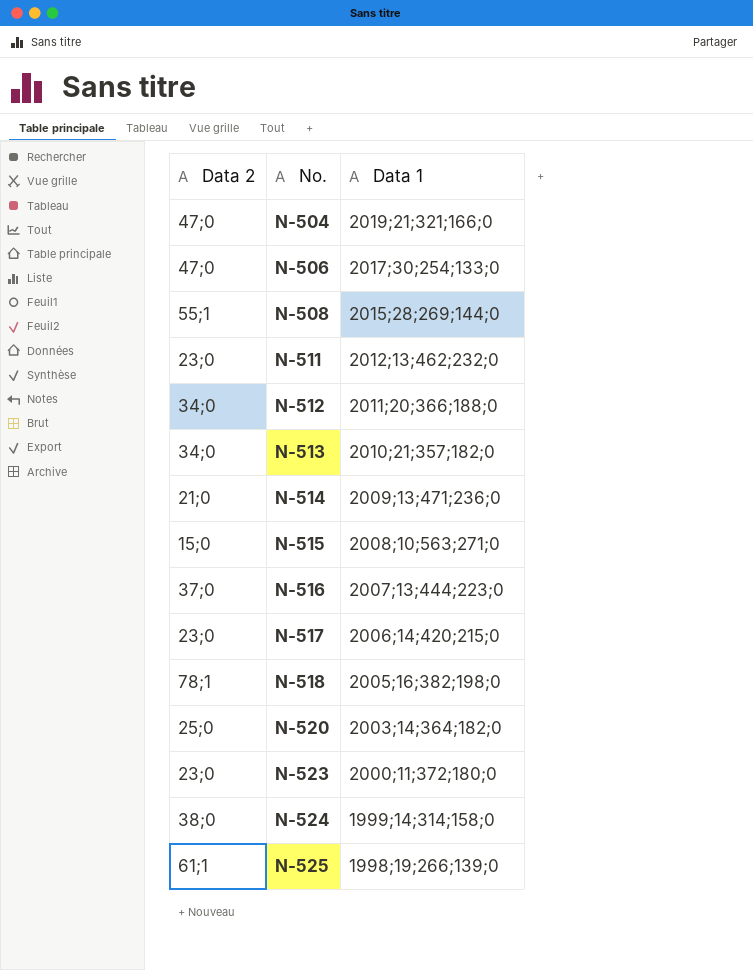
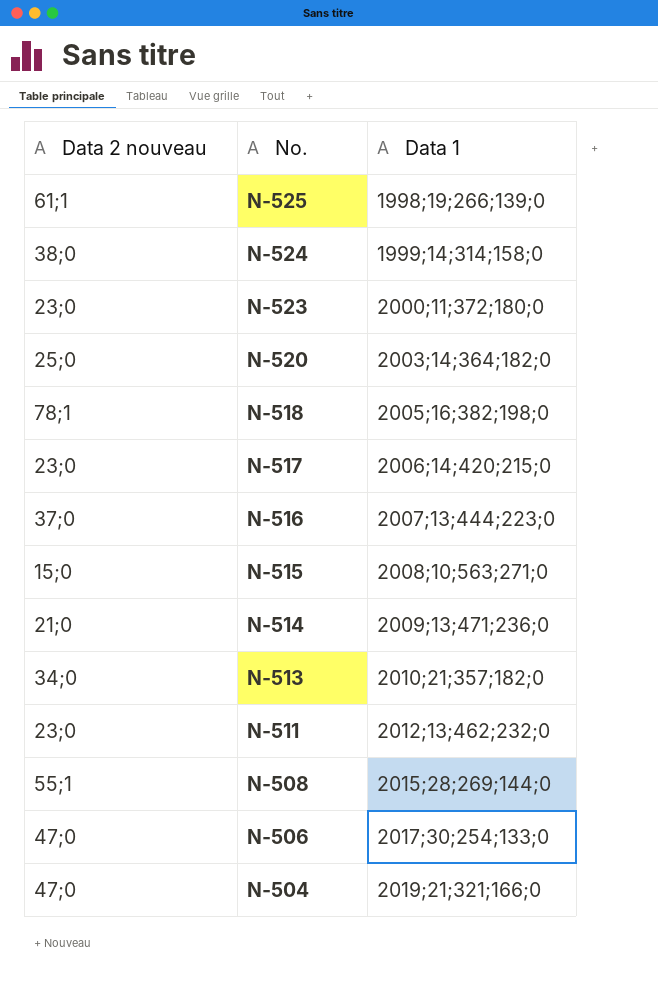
row order: No. ascending -> No. descending
column name: Data 2 -> Data 2 nouveau
row N-512: 34;0 | 2011;20;366;188;0 -> none

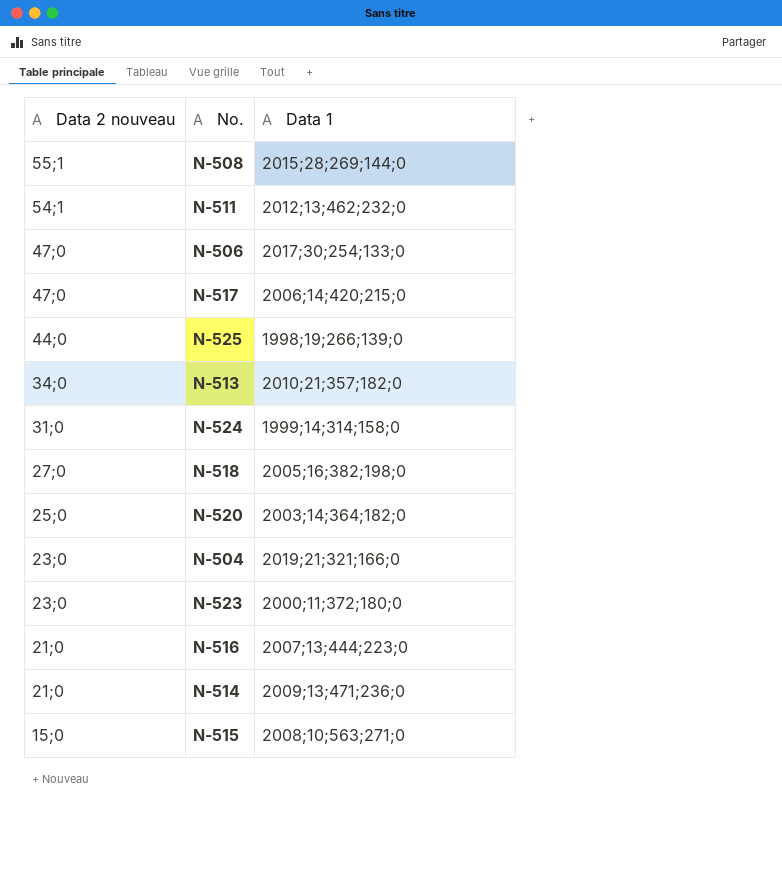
row order: No. descending -> Data 2 nouveau descending
N-511 | Data 2 nouveau: 23;0 -> 54;1
N-517 | Data 2 nouveau: 23;0 -> 47;0
N-525 | Data 2 nouveau: 61;1 -> 44;0
N-524 | Data 2 nouveau: 38;0 -> 31;0
N-518 | Data 2 nouveau: 78;1 -> 27;0
N-504 | Data 2 nouveau: 47;0 -> 23;0
N-516 | Data 2 nouveau: 37;0 -> 21;0

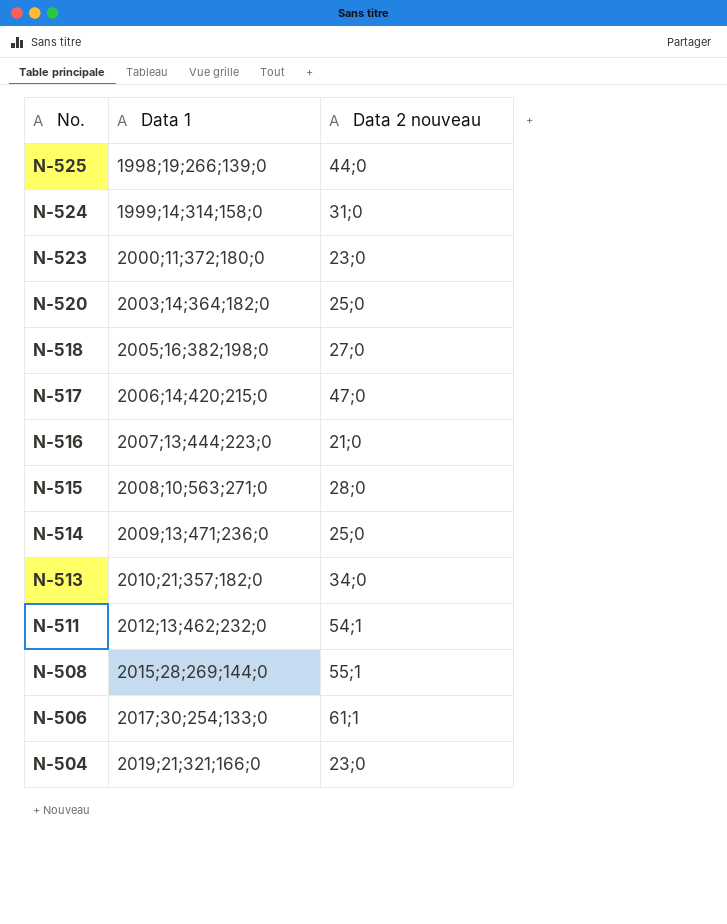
row order: Data 2 nouveau descending -> No. descending
column Data 2 nouveau | position: 1 -> 3
N-515 | Data 2 nouveau: 15;0 -> 28;0
N-514 | Data 2 nouveau: 21;0 -> 25;0
N-506 | Data 2 nouveau: 47;0 -> 61;1

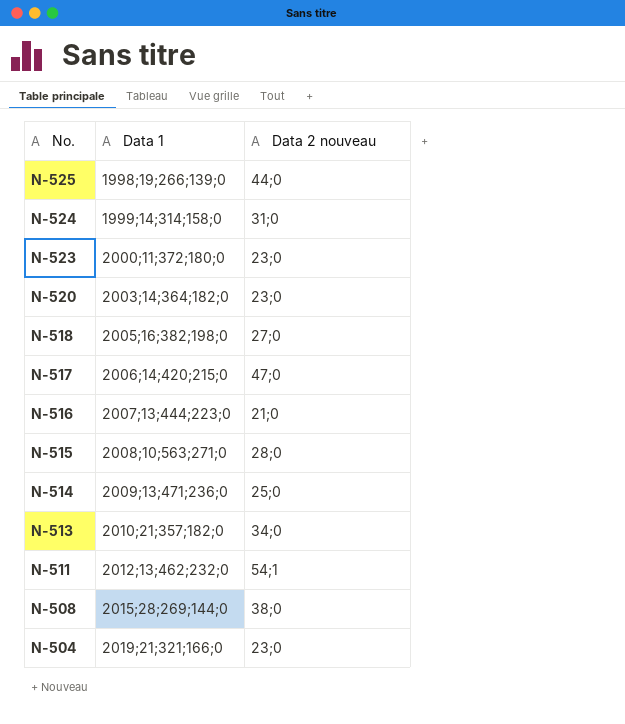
row N-506: 2017;30;254;133;0 | 61;1 -> none
N-520 | Data 2 nouveau: 25;0 -> 23;0
N-508 | Data 2 nouveau: 55;1 -> 38;0

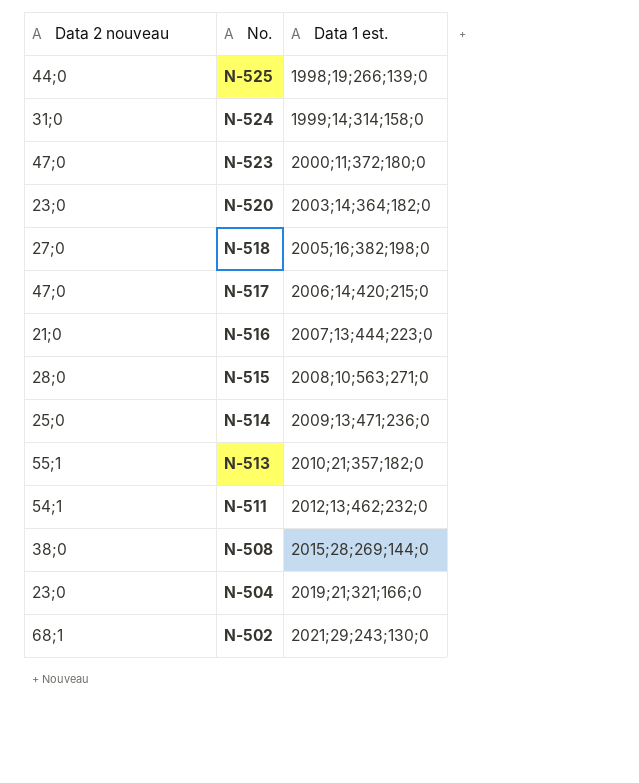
column Data 2 nouveau | position: 3 -> 1
column name: Data 1 -> Data 1 est.
N-523 | Data 2 nouveau: 23;0 -> 47;0
N-513 | Data 2 nouveau: 34;0 -> 55;1
row N-502: none -> 68;1 | 2021;29;243;130;0

